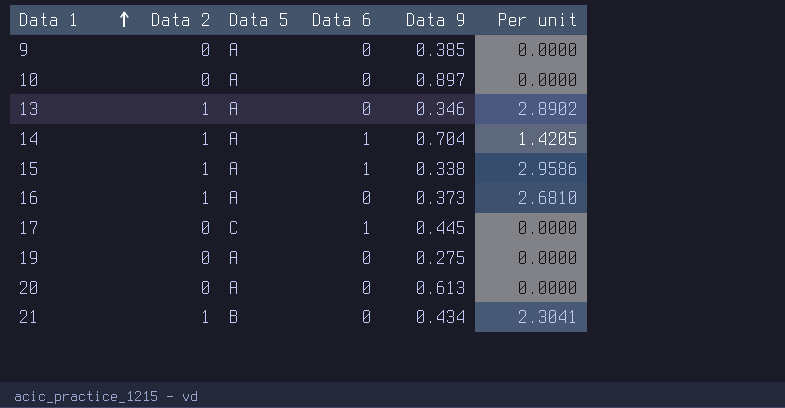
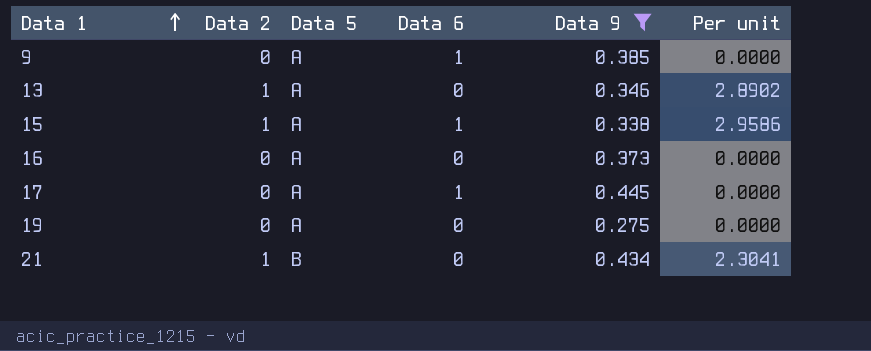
filter: none -> Data 9 <= 0.445
9 | Data 6: 0 -> 1
16 | Data 2: 1 -> 0
16 | Per unit: 2.6810 -> 0.0000
17 | Data 5: C -> A

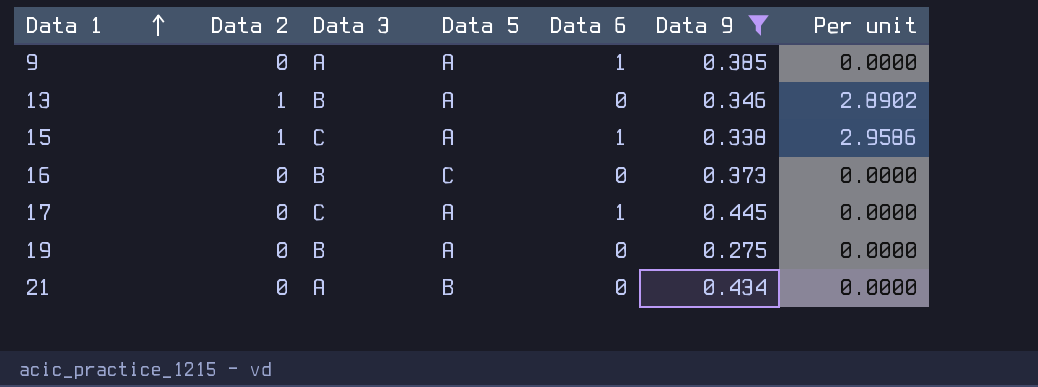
column Data 3 | position: none -> 3
16 | Data 5: A -> C
21 | Data 2: 1 -> 0
21 | Per unit: 2.3041 -> 0.0000

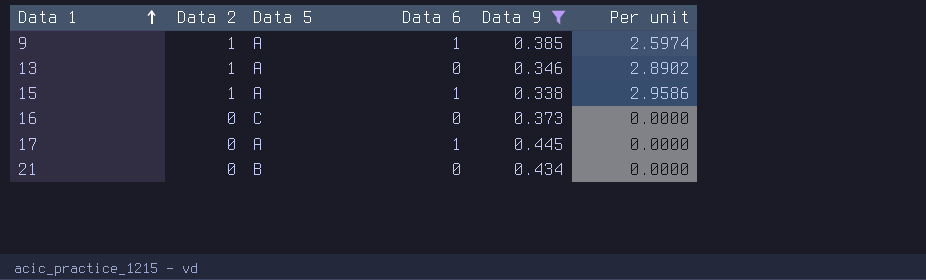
column Data 3 | position: 3 -> none
row 19: 0 | B | A | 0 | 0.275 | 0.0000 -> none
9 | Data 2: 0 -> 1
9 | Per unit: 0.0000 -> 2.5974

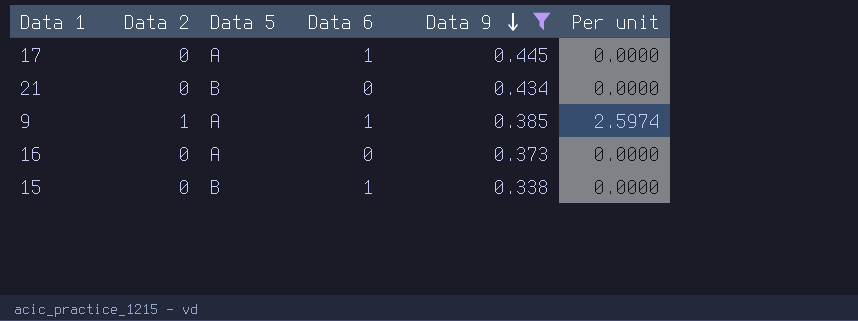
row order: Data 1 ascending -> Data 9 descending
row 13: 1 | A | 0 | 0.346 | 2.8902 -> none
16 | Data 5: C -> A
15 | Data 2: 1 -> 0
15 | Data 5: A -> B
15 | Per unit: 2.9586 -> 0.0000

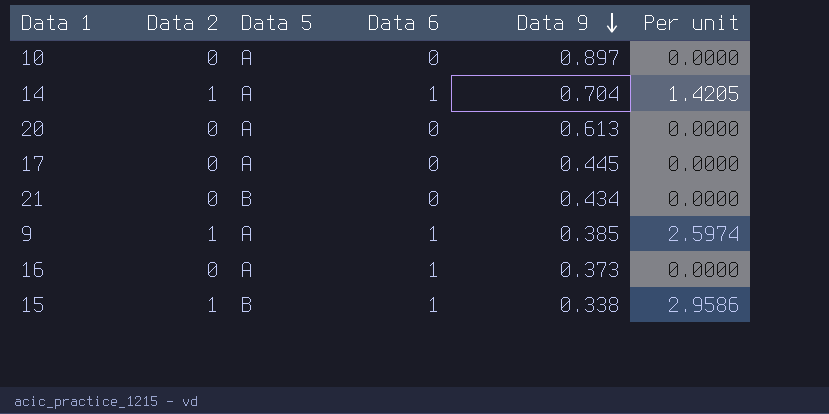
filter: Data 9 <= 0.445 -> none
17 | Data 6: 1 -> 0
16 | Data 6: 0 -> 1
15 | Data 2: 0 -> 1
15 | Per unit: 0.0000 -> 2.9586

